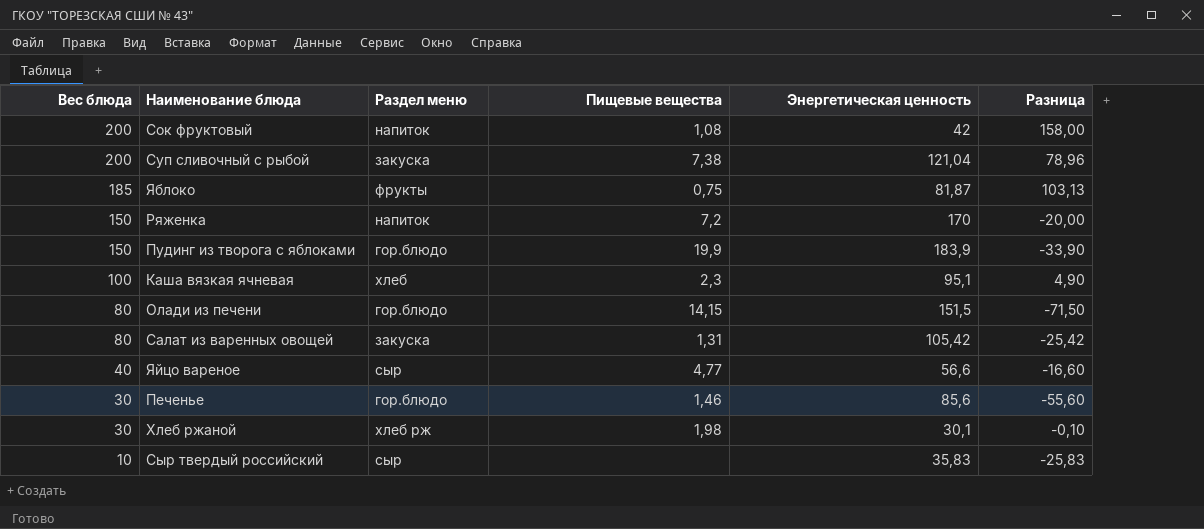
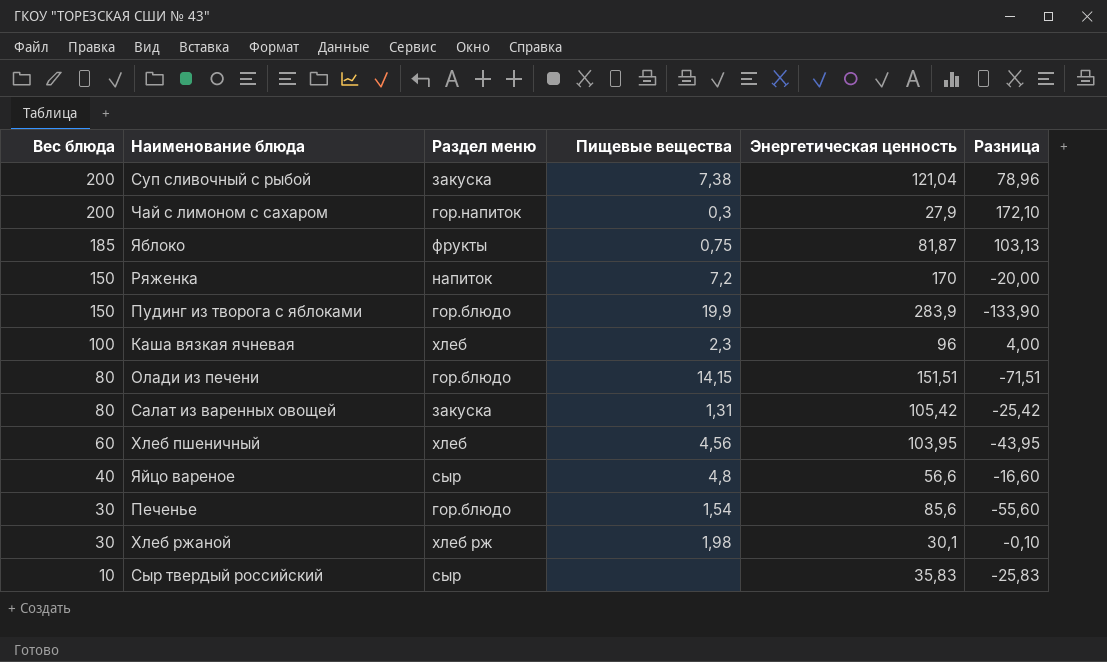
row Сок фруктовый: 200 | напиток | 1,08 | 42 | 158,00 -> none
row Чай с лимоном с сахаром: none -> 200 | гор.напиток | 0,3 | 27,9 | 172,10
Пудинг из творога с яблоками | Энергетическая ценность: 183,9 -> 283,9
Пудинг из творога с яблоками | Разница: -33,90 -> -133,90
Каша вязкая ячневая | Энергетическая ценность: 95,1 -> 96
Каша вязкая ячневая | Разница: 4,90 -> 4,00
Олади из печени | Энергетическая ценность: 151,5 -> 151,51
Олади из печени | Разница: -71,50 -> -71,51
row Хлеб пшеничный: none -> 60 | хлеб | 4,56 | 103,95 | -43,95
Яйцо вареное | Пищевые вещества: 4,77 -> 4,8
Печенье | Пищевые вещества: 1,46 -> 1,54

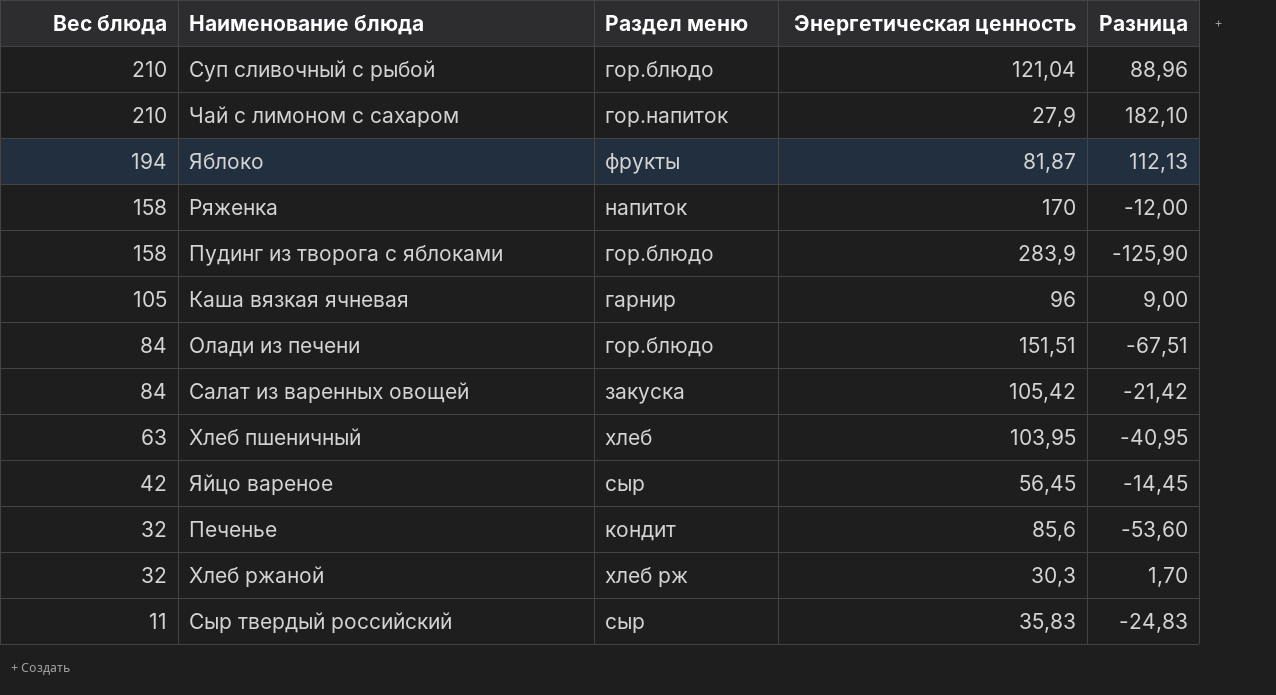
column Пищевые вещества | position: 4 -> none
Суп сливочный с рыбой | Вес блюда: 200 -> 210
Суп сливочный с рыбой | Раздел меню: закуска -> гор.блюдо
Суп сливочный с рыбой | Разница: 78,96 -> 88,96
Чай с лимоном с сахаром | Вес блюда: 200 -> 210
Чай с лимоном с сахаром | Разница: 172,10 -> 182,10
Яблоко | Вес блюда: 185 -> 194
Яблоко | Разница: 103,13 -> 112,13
Ряженка | Вес блюда: 150 -> 158
Ряженка | Разница: -20,00 -> -12,00
Пудинг из творога с яблоками | Вес блюда: 150 -> 158
Пудинг из творога с яблоками | Разница: -133,90 -> -125,90
Каша вязкая ячневая | Вес блюда: 100 -> 105
Каша вязкая ячневая | Раздел меню: хлеб -> гарнир
Каша вязкая ячневая | Разница: 4,00 -> 9,00
Олади из печени | Вес блюда: 80 -> 84
Олади из печени | Разница: -71,51 -> -67,51
Салат из варенных овощей | Вес блюда: 80 -> 84
Салат из варенных овощей | Разница: -25,42 -> -21,42
Хлеб пшеничный | Вес блюда: 60 -> 63
Хлеб пшеничный | Разница: -43,95 -> -40,95
Яйцо вареное | Вес блюда: 40 -> 42
Яйцо вареное | Энергетическая ценность: 56,6 -> 56,45
Яйцо вареное | Разница: -16,60 -> -14,45
Печенье | Вес блюда: 30 -> 32
Печенье | Раздел меню: гор.блюдо -> кондит
Печенье | Разница: -55,60 -> -53,60
Хлеб ржаной | Вес блюда: 30 -> 32
Хлеб ржаной | Энергетическая ценность: 30,1 -> 30,3
Хлеб ржаной | Разница: -0,10 -> 1,70
Сыр твердый российский | Вес блюда: 10 -> 11
Сыр твердый российский | Разница: -25,83 -> -24,83

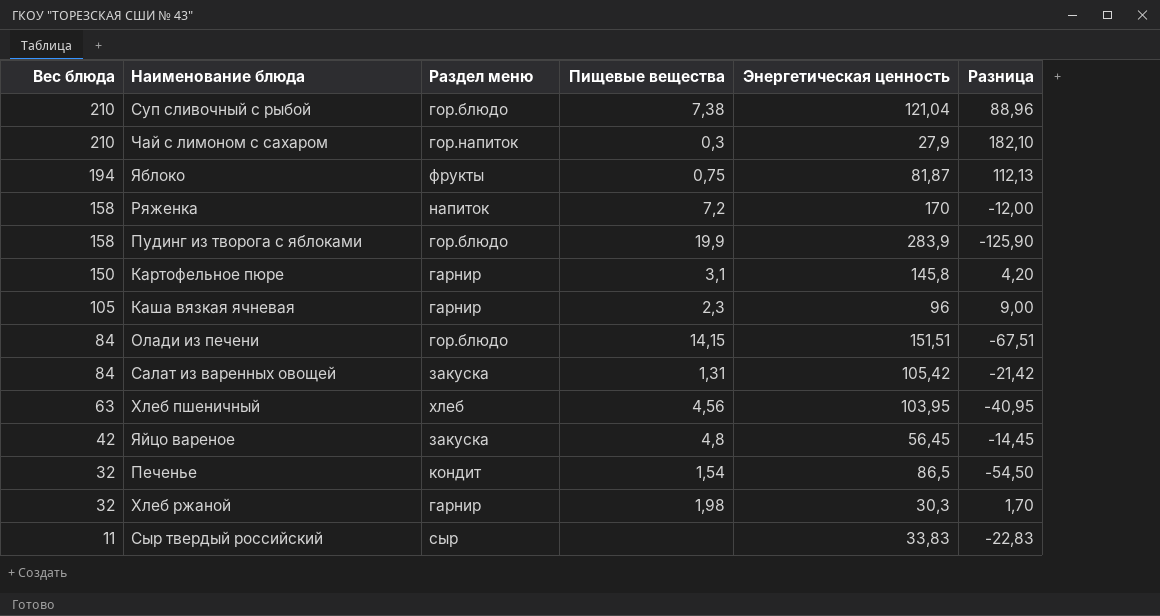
column Пищевые вещества | position: none -> 4
row Картофельное пюре: none -> 150 | гарнир | 3,1 | 145,8 | 4,20
Яйцо вареное | Раздел меню: сыр -> закуска
Печенье | Энергетическая ценность: 85,6 -> 86,5
Печенье | Разница: -53,60 -> -54,50
Хлеб ржаной | Раздел меню: хлеб рж -> гарнир
Сыр твердый российский | Энергетическая ценность: 35,83 -> 33,83
Сыр твердый российский | Разница: -24,83 -> -22,83

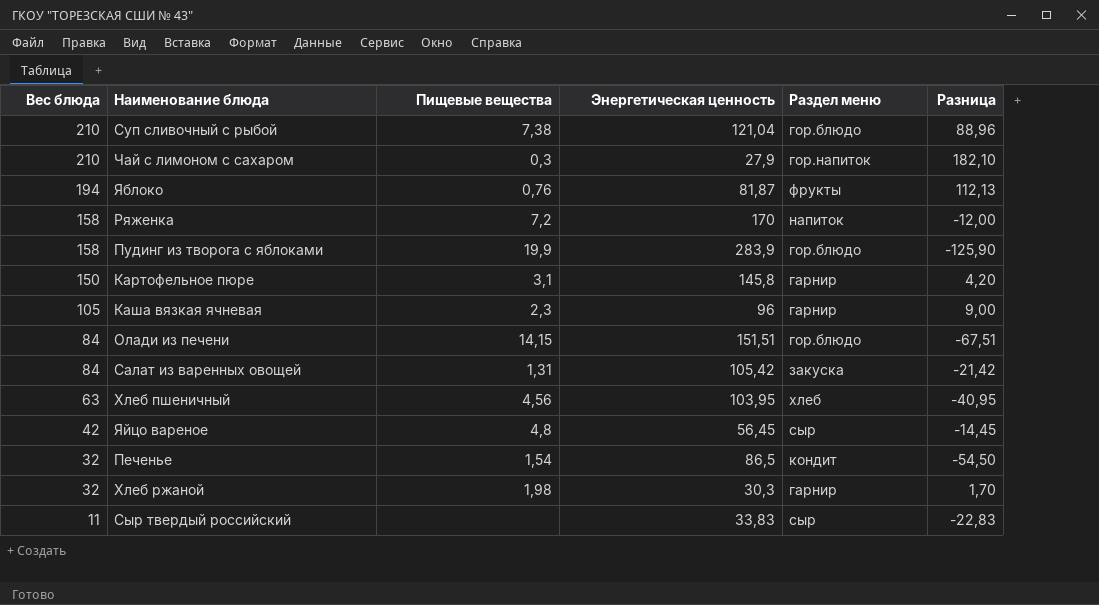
column Раздел меню | position: 3 -> 5
Яблоко | Пищевые вещества: 0,75 -> 0,76
Яйцо вареное | Раздел меню: закуска -> сыр

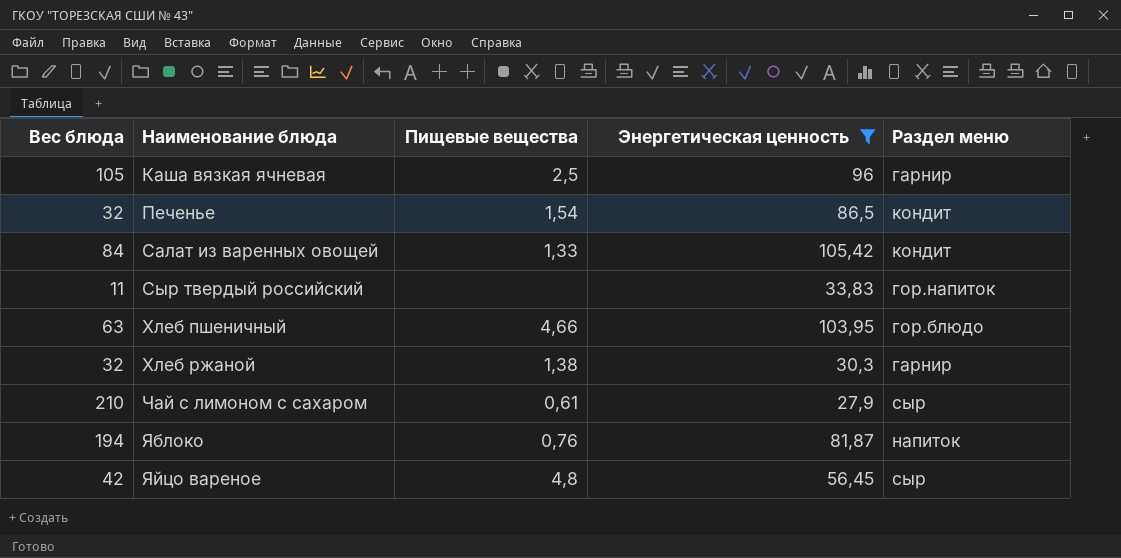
filter: none -> Энергетическая ценность <= 105,42
row order: Вес блюда descending -> Наименование блюда ascending
column Разница | formula: [Вес блюда] - [Энергетическая ценность] -> none
Каша вязкая ячневая | Пищевые вещества: 2,3 -> 2,5
Салат из варенных овощей | Пищевые вещества: 1,31 -> 1,33
Салат из варенных овощей | Раздел меню: закуска -> кондит
Сыр твердый российский | Раздел меню: сыр -> гор.напиток
Хлеб пшеничный | Пищевые вещества: 4,56 -> 4,66
Хлеб пшеничный | Раздел меню: хлеб -> гор.блюдо
Хлеб ржаной | Пищевые вещества: 1,98 -> 1,38
Чай с лимоном с сахаром | Пищевые вещества: 0,3 -> 0,61
Чай с лимоном с сахаром | Раздел меню: гор.напиток -> сыр
Яблоко | Раздел меню: фрукты -> напиток

